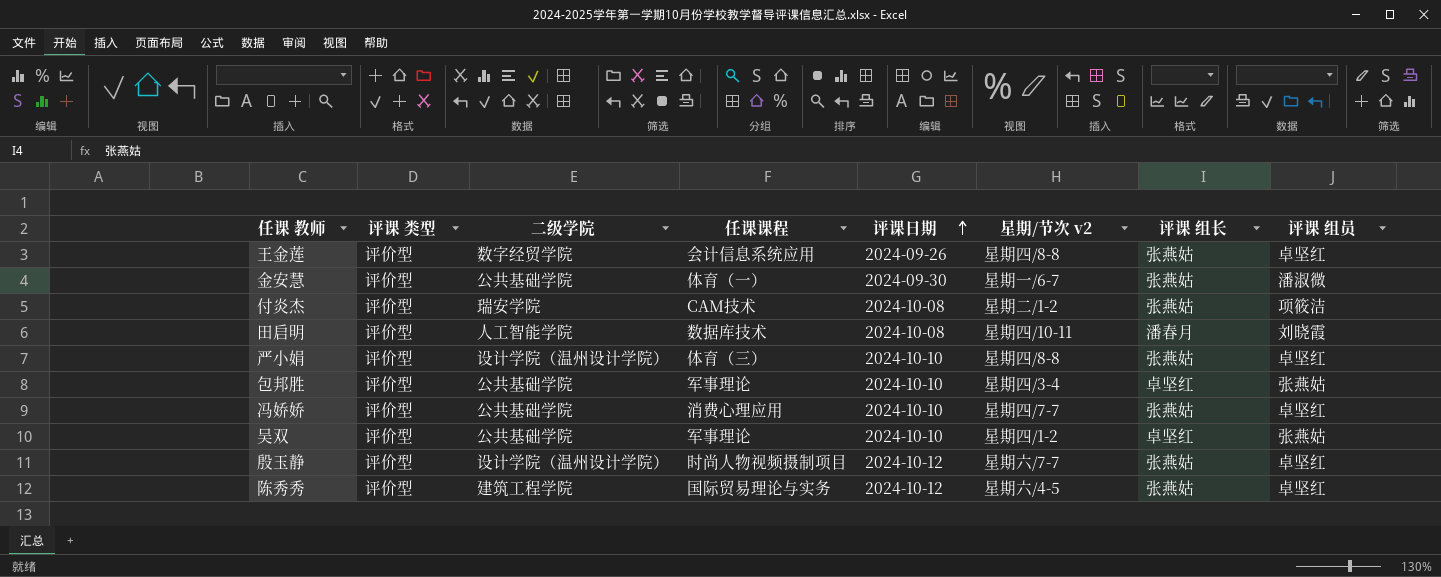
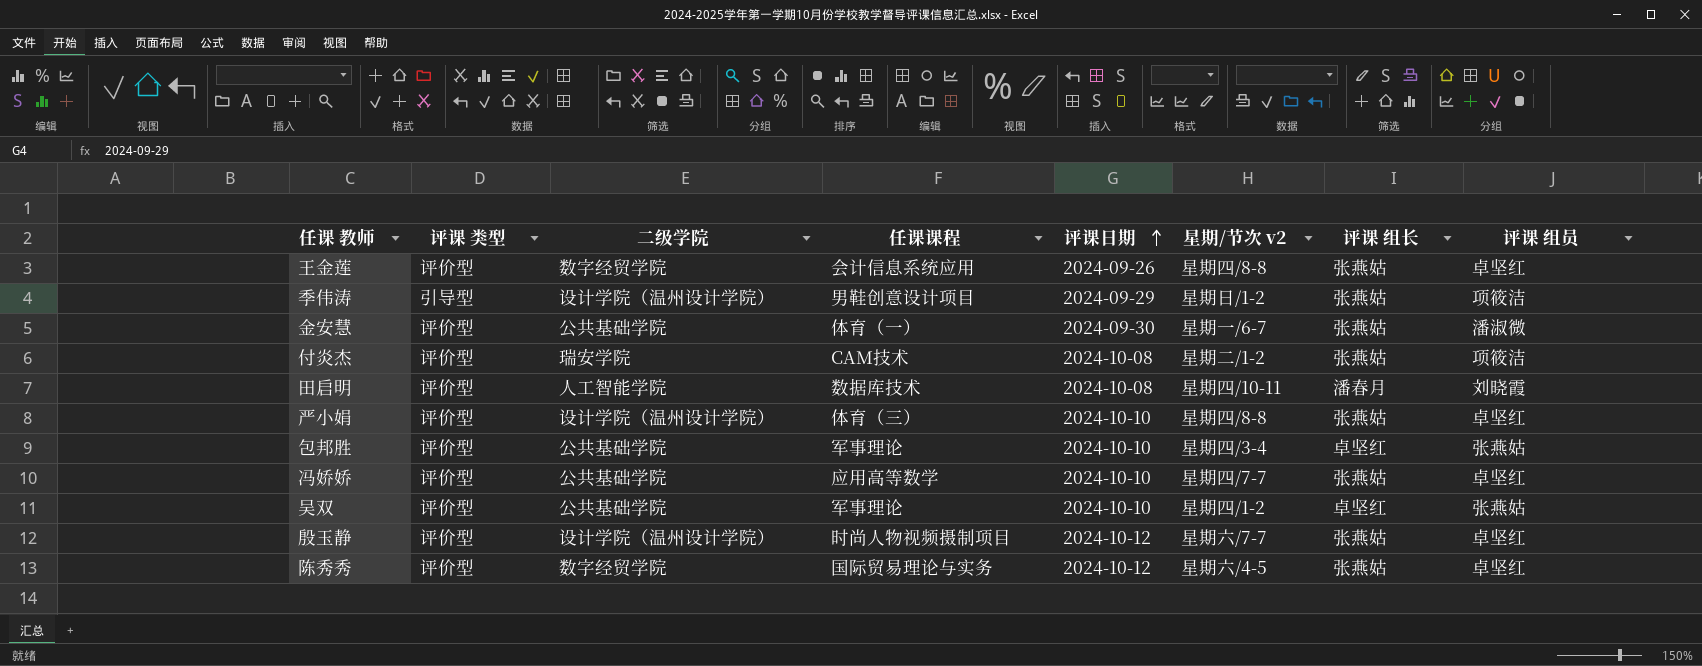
row 季伟涛: none -> 引导型 | 设计学院（温州设计学院） | 男鞋创意设计项目 | 2024-09-29 | 星期日/1-2 | 张燕姑 | 项筱洁
冯娇娇 | 任课课程: 消费心理应用 -> 应用高等数学
陈秀秀 | 二级学院: 建筑工程学院 -> 数字经贸学院

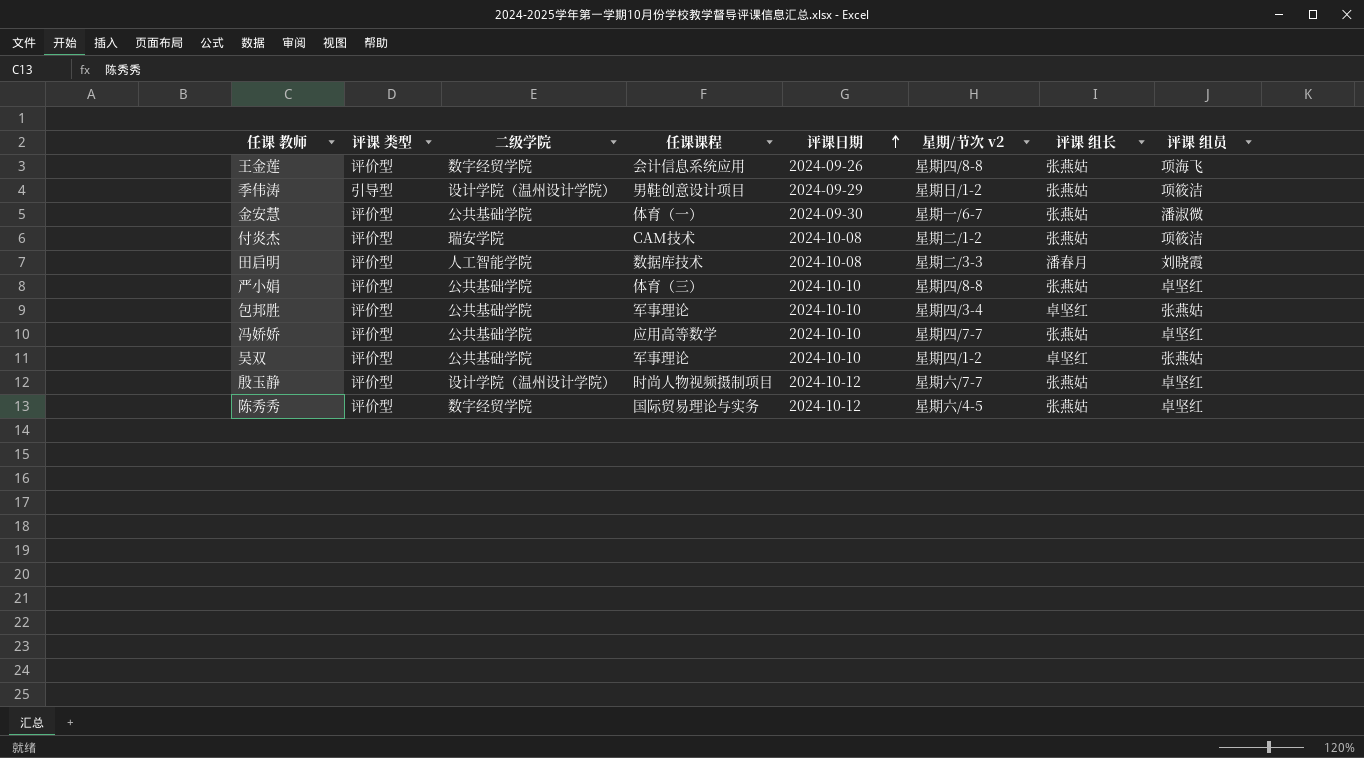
王金莲 | 评课 组员: 卓坚红 -> 项海飞
田启明 | 星期/节次 v2: 星期四/10-11 -> 星期二/3-3
严小娟 | 二级学院: 设计学院（温州设计学院） -> 公共基础学院

